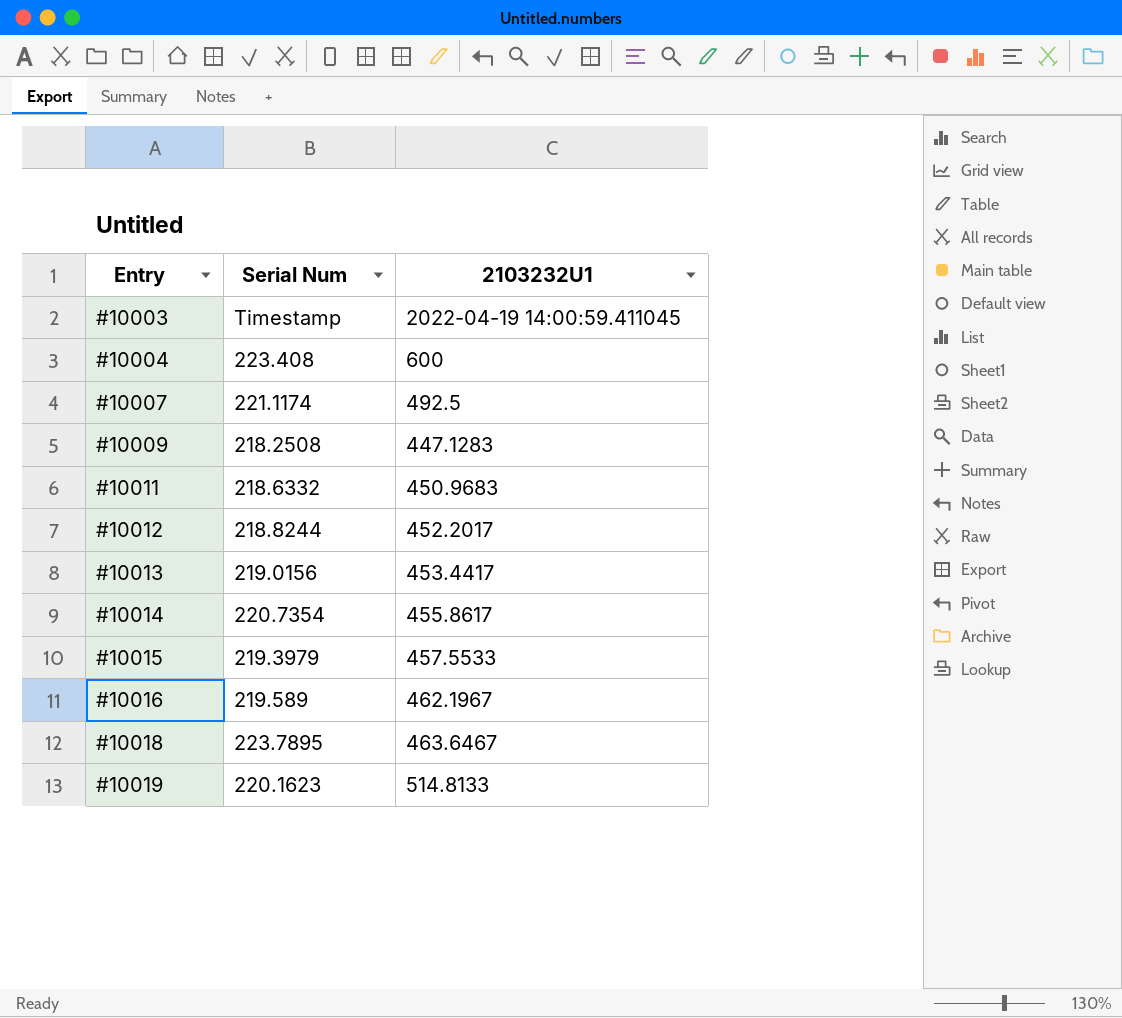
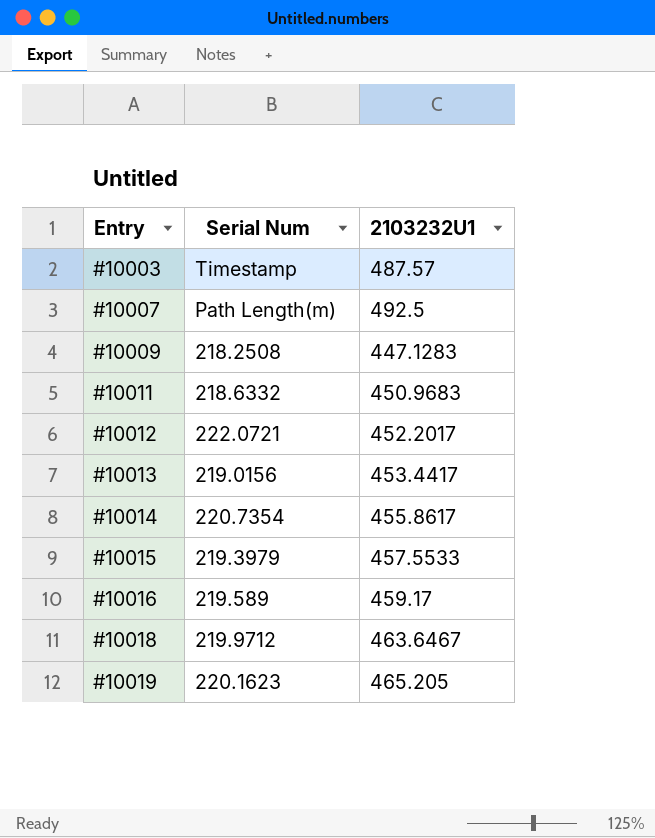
row #10004: 223.408 | 600 -> none
#10003 | 2103232U1: 2022-04-19 14:00:59.411045 -> 487.57
#10007 | Serial Num: 221.1174 -> Path Length(m)
#10012 | Serial Num: 218.8244 -> 222.0721
#10016 | 2103232U1: 462.1967 -> 459.17
#10018 | Serial Num: 223.7895 -> 219.9712
#10019 | 2103232U1: 514.8133 -> 465.205

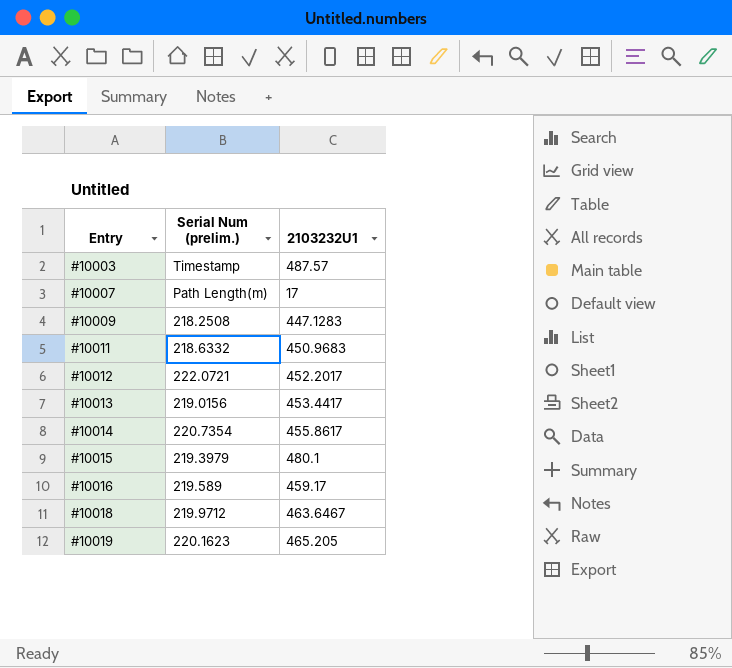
column name: Serial Num -> Serial Num (prelim.)
#10007 | 2103232U1: 492.5 -> 17
#10015 | 2103232U1: 457.5533 -> 480.1

